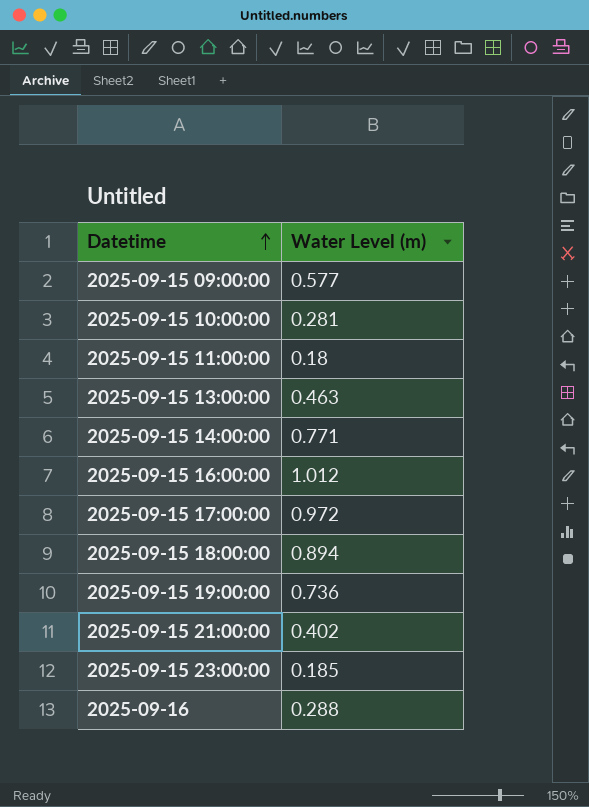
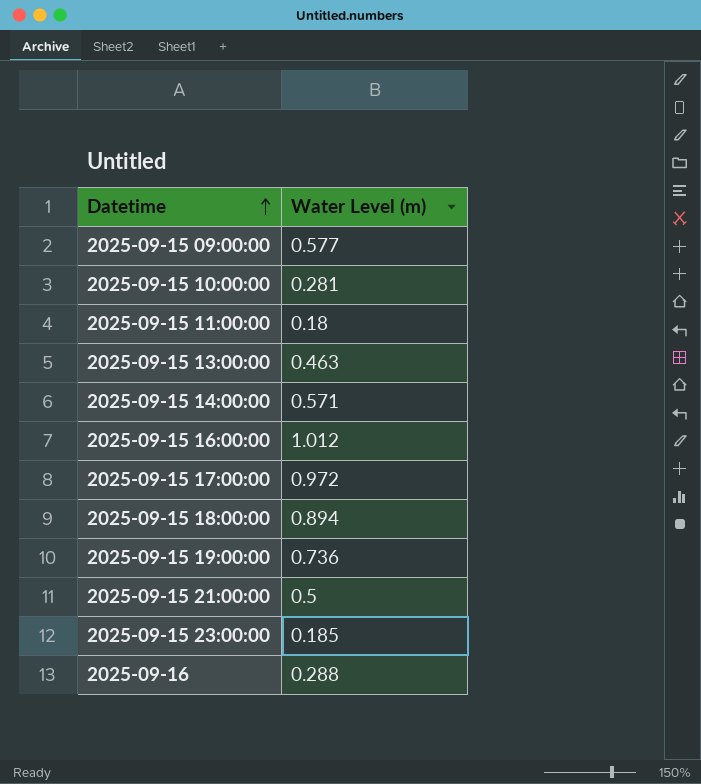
2025-09-15 14:00:00 | Water Level (m): 0.771 -> 0.571
2025-09-15 21:00:00 | Water Level (m): 0.402 -> 0.5

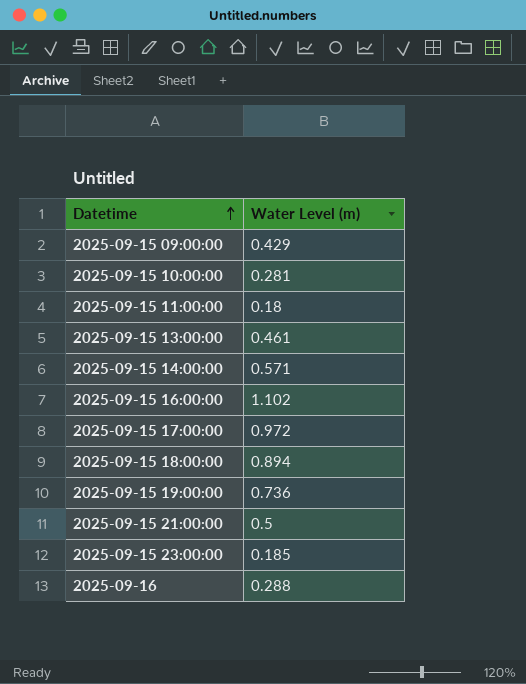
2025-09-15 09:00:00 | Water Level (m): 0.577 -> 0.429
2025-09-15 13:00:00 | Water Level (m): 0.463 -> 0.461
2025-09-15 16:00:00 | Water Level (m): 1.012 -> 1.102

